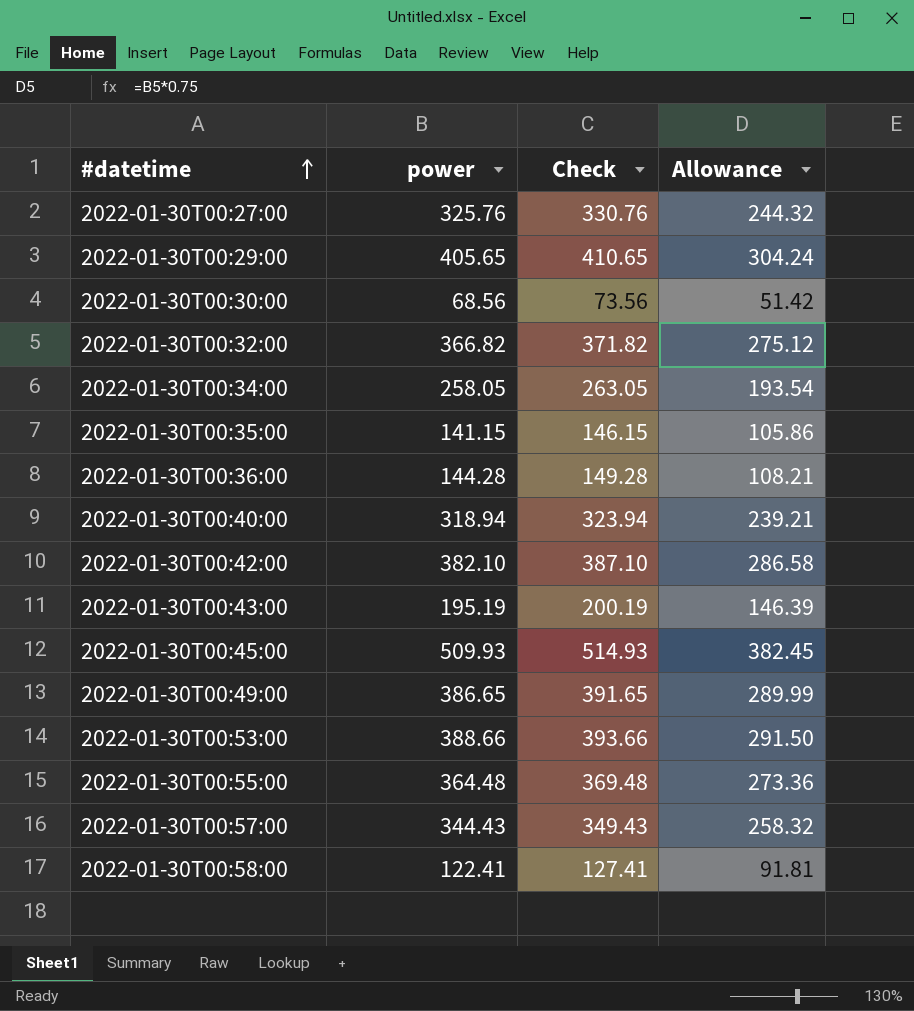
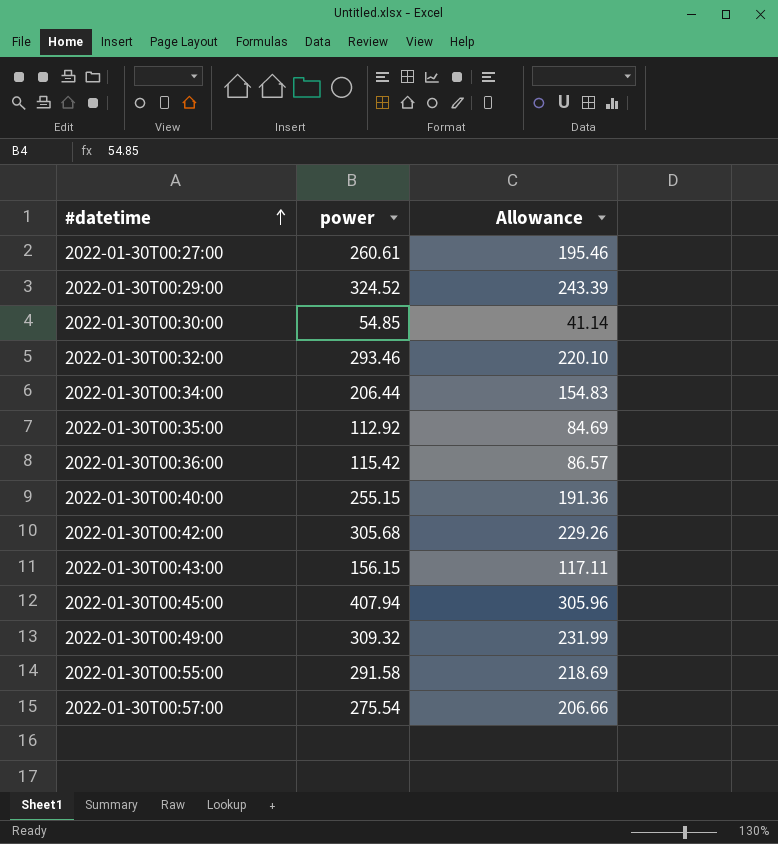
column Check | formula: [power] + 5 -> none
row 2022-01-30T00:53:00: 388.66 | 393.66 | 291.50 -> none
row 2022-01-30T00:58:00: 122.41 | 127.41 | 91.81 -> none
2022-01-30T00:27:00 | power: 325.76 -> 260.61
2022-01-30T00:27:00 | Allowance: 244.32 -> 195.46
2022-01-30T00:29:00 | power: 405.65 -> 324.52
2022-01-30T00:29:00 | Allowance: 304.24 -> 243.39
2022-01-30T00:30:00 | power: 68.56 -> 54.85
2022-01-30T00:30:00 | Allowance: 51.42 -> 41.14
2022-01-30T00:32:00 | power: 366.82 -> 293.46
2022-01-30T00:32:00 | Allowance: 275.12 -> 220.10
2022-01-30T00:34:00 | power: 258.05 -> 206.44
2022-01-30T00:34:00 | Allowance: 193.54 -> 154.83
2022-01-30T00:35:00 | power: 141.15 -> 112.92
2022-01-30T00:35:00 | Allowance: 105.86 -> 84.69
2022-01-30T00:36:00 | power: 144.28 -> 115.42
2022-01-30T00:36:00 | Allowance: 108.21 -> 86.57
2022-01-30T00:40:00 | power: 318.94 -> 255.15
2022-01-30T00:40:00 | Allowance: 239.21 -> 191.36
2022-01-30T00:42:00 | power: 382.10 -> 305.68
2022-01-30T00:42:00 | Allowance: 286.58 -> 229.26
2022-01-30T00:43:00 | power: 195.19 -> 156.15
2022-01-30T00:43:00 | Allowance: 146.39 -> 117.11
2022-01-30T00:45:00 | power: 509.93 -> 407.94
2022-01-30T00:45:00 | Allowance: 382.45 -> 305.96
2022-01-30T00:49:00 | power: 386.65 -> 309.32
2022-01-30T00:49:00 | Allowance: 289.99 -> 231.99
2022-01-30T00:55:00 | power: 364.48 -> 291.58
2022-01-30T00:55:00 | Allowance: 273.36 -> 218.69
2022-01-30T00:57:00 | power: 344.43 -> 275.54
2022-01-30T00:57:00 | Allowance: 258.32 -> 206.66

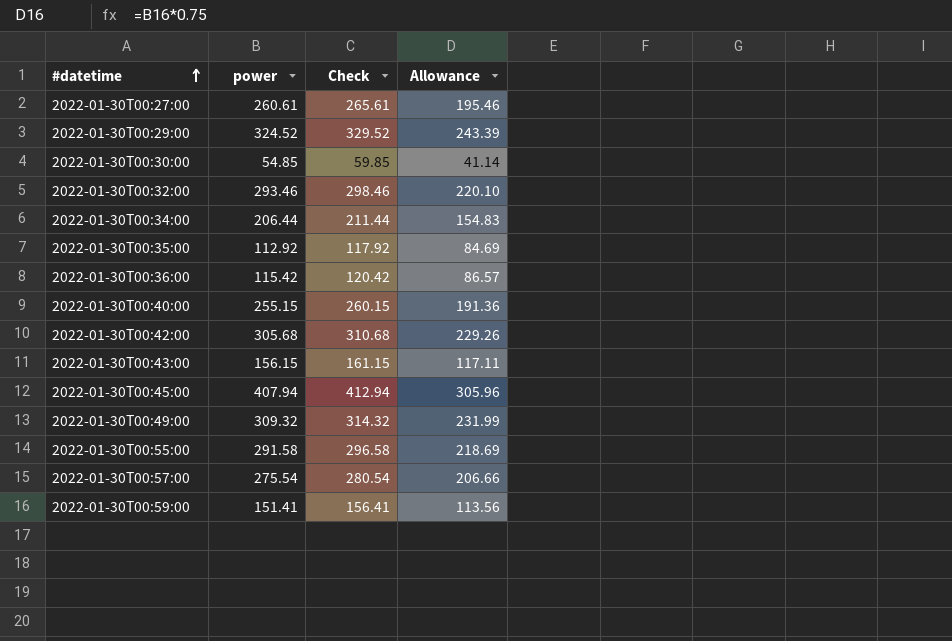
column Check | formula: none -> [power] + 5
row 2022-01-30T00:59:00: none -> 151.41 | 156.41 | 113.56

